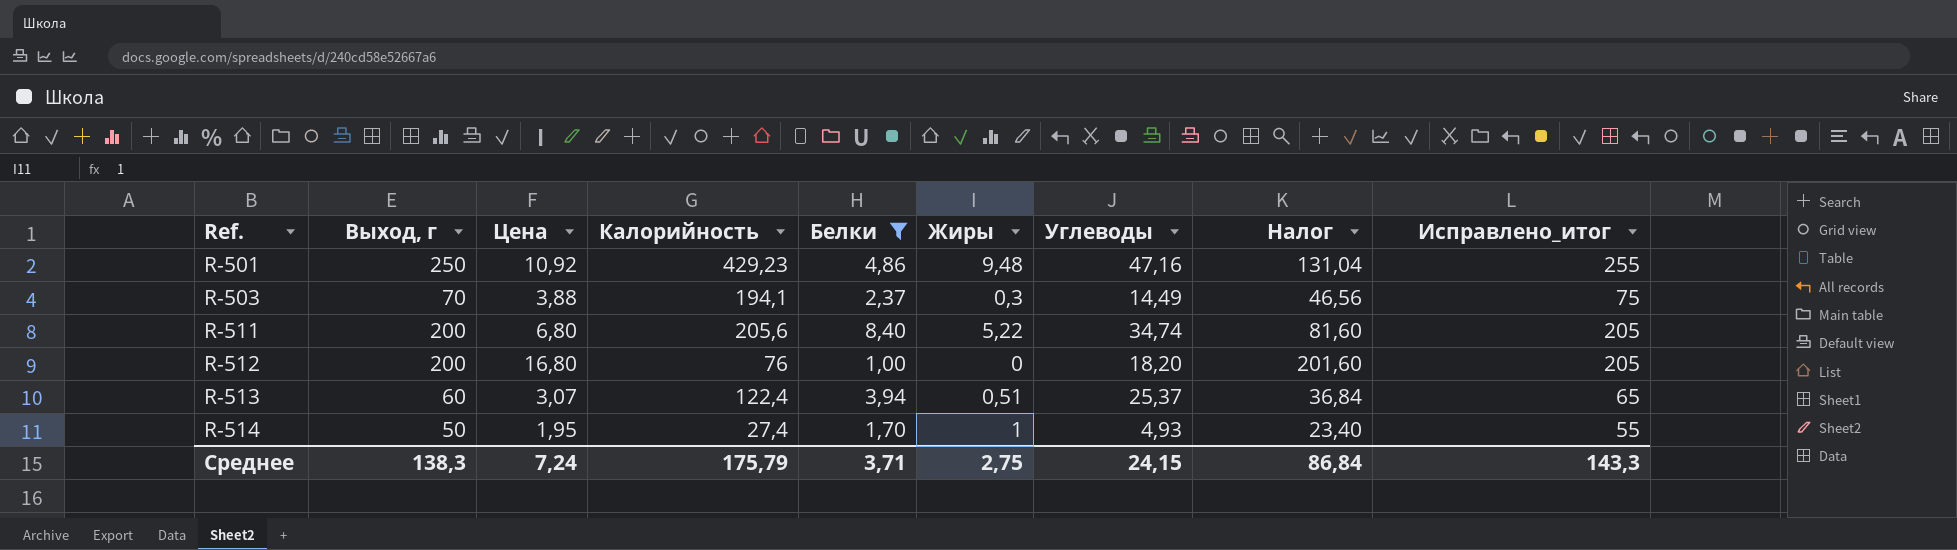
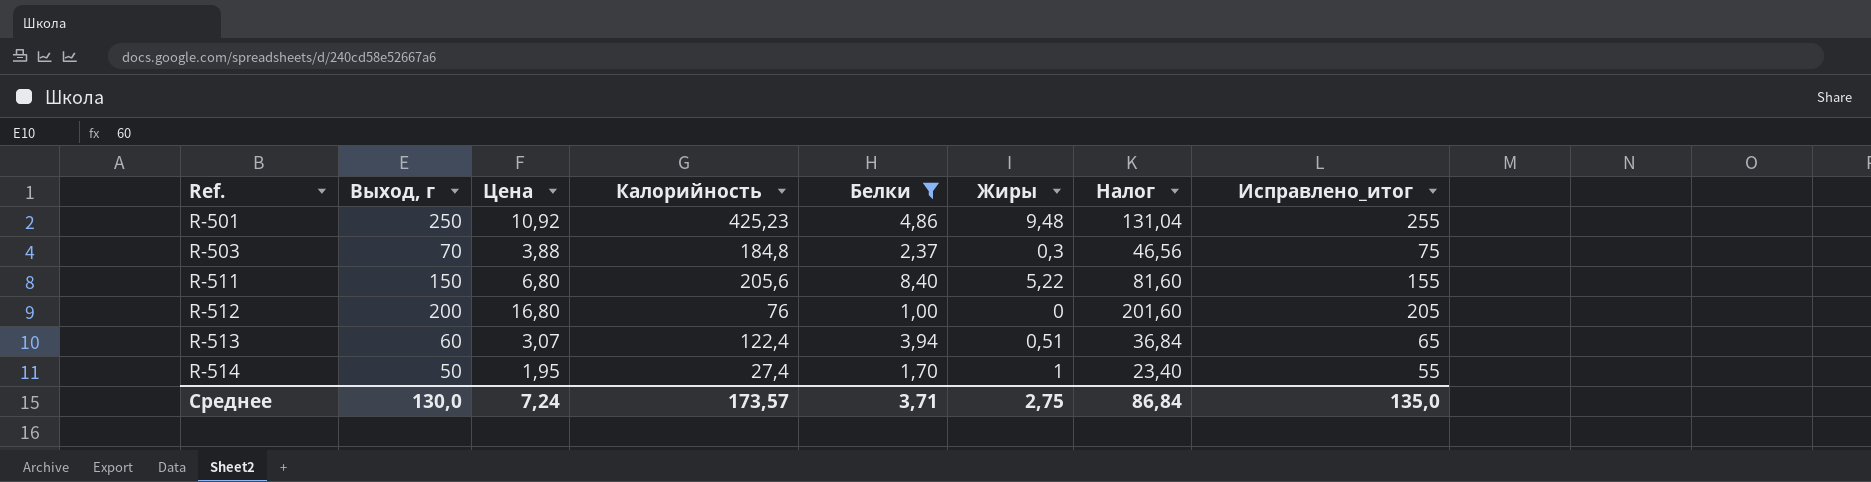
column Углеводы | position: 7 -> none
R-501 | Калорийность: 429,23 -> 425,23
R-503 | Калорийность: 194,1 -> 184,8
R-511 | Выход, г: 200 -> 150
R-511 | Исправлено_итог: 205 -> 155
Среднее | Выход, г: 138,3 -> 130,0
Среднее | Калорийность: 175,79 -> 173,57
Среднее | Исправлено_итог: 143,3 -> 135,0

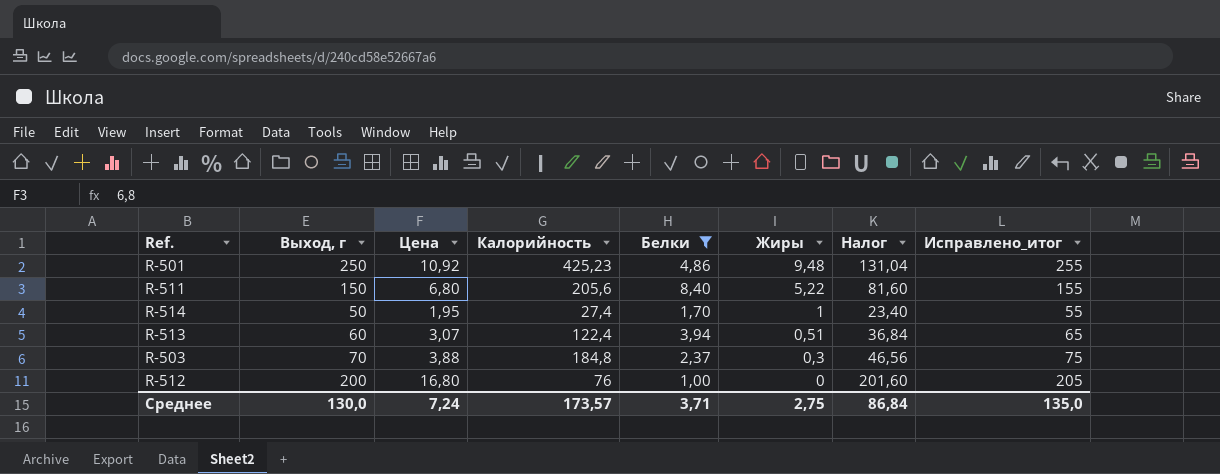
row order: Ref. ascending -> Жиры descending

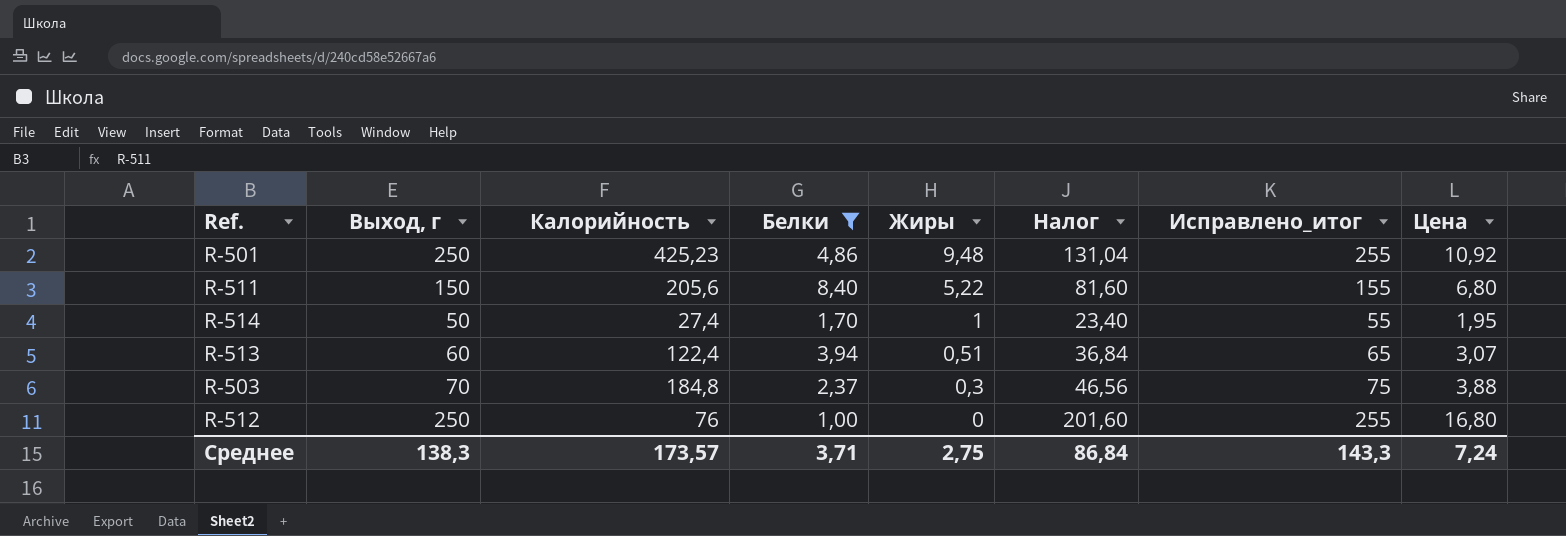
column Цена | position: 3 -> 8
R-512 | Выход, г: 200 -> 250
R-512 | Исправлено_итог: 205 -> 255
Среднее | Выход, г: 130,0 -> 138,3
Среднее | Исправлено_итог: 135,0 -> 143,3

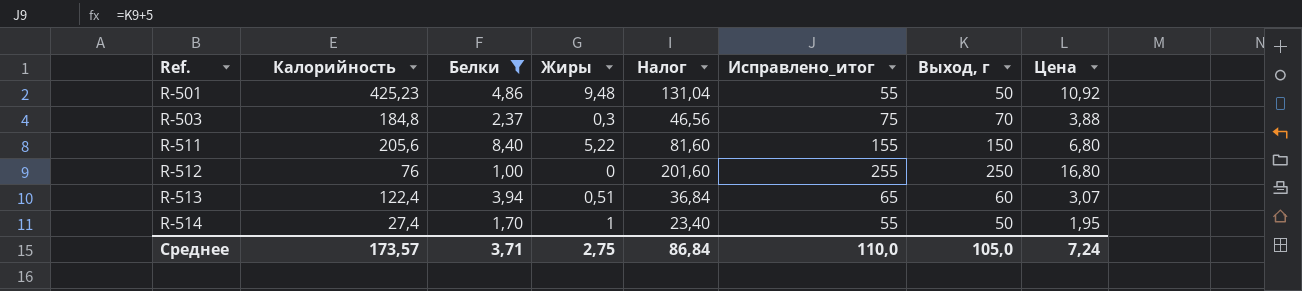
row order: Жиры descending -> Ref. ascending
column Выход, г | position: 2 -> 7
R-501 | Исправлено_итог: 255 -> 55
R-501 | Выход, г: 250 -> 50
Среднее | Исправлено_итог: 143,3 -> 110,0
Среднее | Выход, г: 138,3 -> 105,0

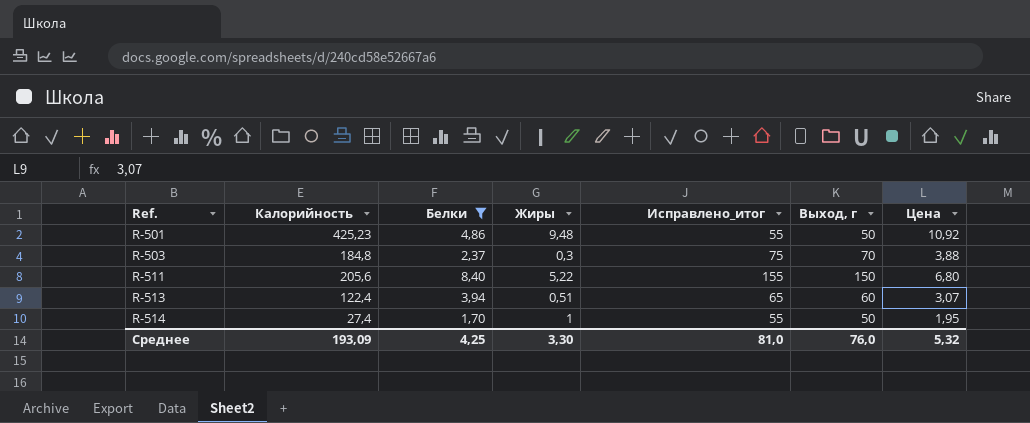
column Налог | formula: [Цена] * 12 -> none
row R-512: 76 | 1,00 | 0 | 201,60 | 255 | 250 | 16,80 -> none
Среднее | Калорийность: 173,57 -> 193,09
Среднее | Белки: 3,71 -> 4,25
Среднее | Жиры: 2,75 -> 3,30
Среднее | Исправлено_итог: 110,0 -> 81,0
Среднее | Выход, г: 105,0 -> 76,0
Среднее | Цена: 7,24 -> 5,32

